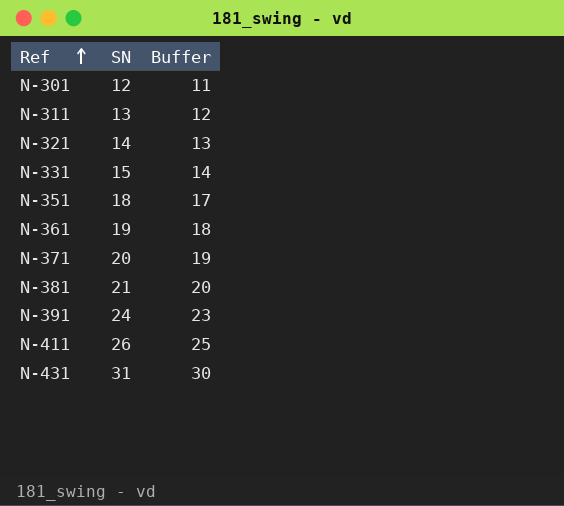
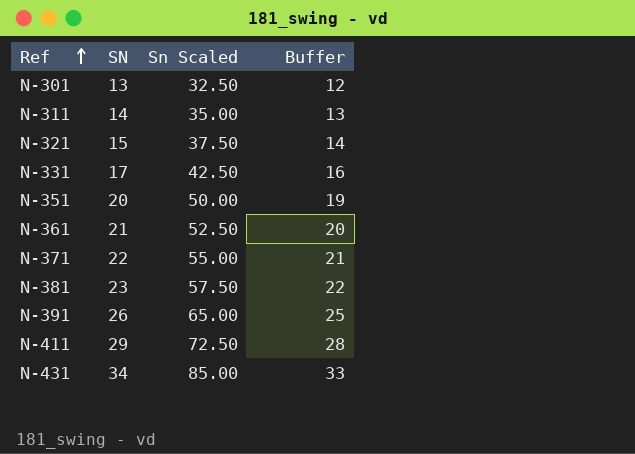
column Sn Scaled | formula: none -> [SN] * 2.5
N-301 | SN: 12 -> 13
N-301 | Buffer: 11 -> 12
N-311 | SN: 13 -> 14
N-311 | Buffer: 12 -> 13
N-321 | SN: 14 -> 15
N-321 | Buffer: 13 -> 14
N-331 | SN: 15 -> 17
N-331 | Buffer: 14 -> 16
N-351 | SN: 18 -> 20
N-351 | Buffer: 17 -> 19
N-361 | SN: 19 -> 21
N-361 | Buffer: 18 -> 20
N-371 | SN: 20 -> 22
N-371 | Buffer: 19 -> 21
N-381 | SN: 21 -> 23
N-381 | Buffer: 20 -> 22
N-391 | SN: 24 -> 26
N-391 | Buffer: 23 -> 25
N-411 | SN: 26 -> 29
N-411 | Buffer: 25 -> 28
N-431 | SN: 31 -> 34
N-431 | Buffer: 30 -> 33

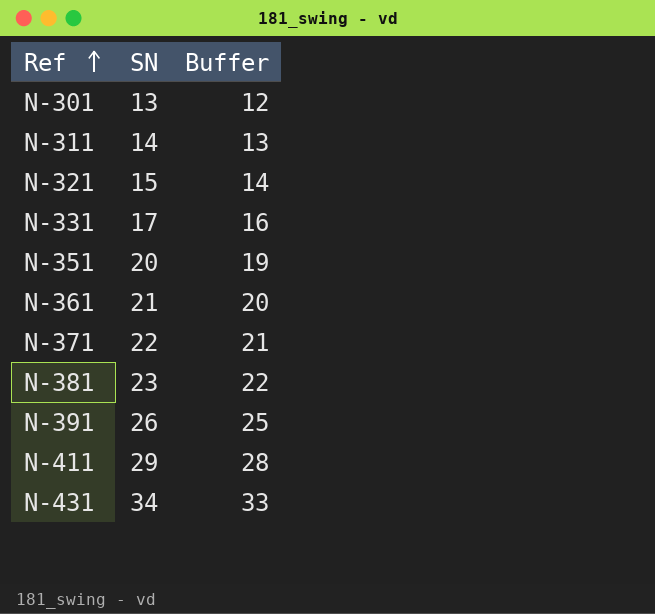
column Sn Scaled | formula: [SN] * 2.5 -> none

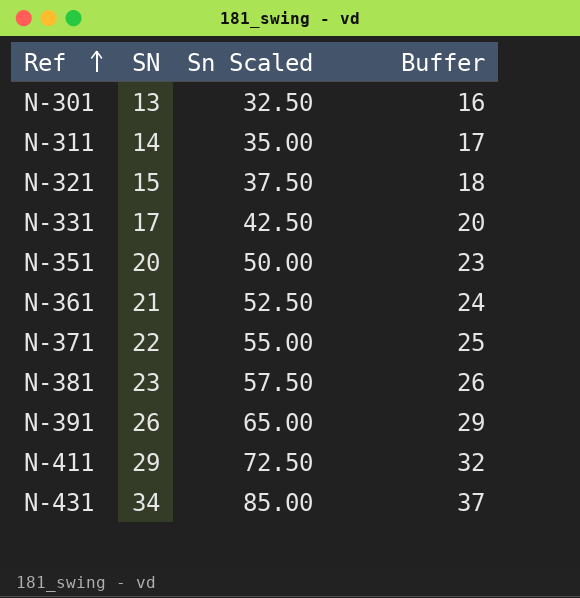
column Sn Scaled | formula: none -> [SN] * 2.5
column Buffer | formula: [SN] - 1 -> [SN] + 3

